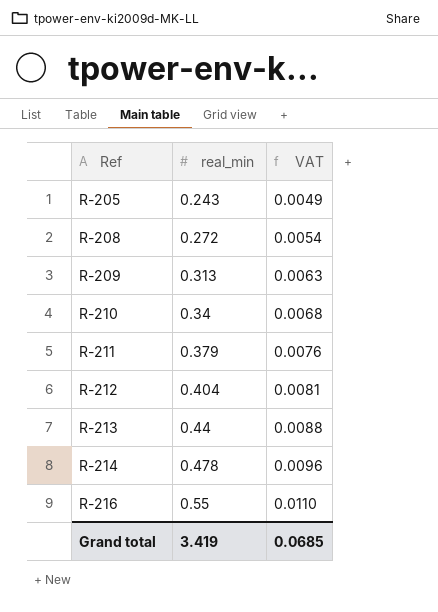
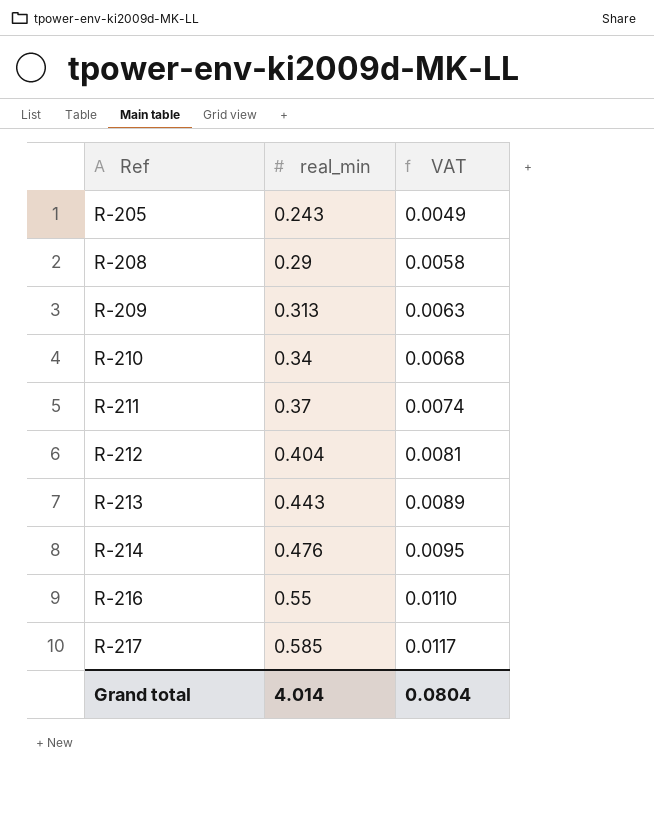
R-208 | real_min: 0.272 -> 0.29
R-208 | VAT: 0.0054 -> 0.0058
R-211 | real_min: 0.379 -> 0.37
R-211 | VAT: 0.0076 -> 0.0074
R-213 | real_min: 0.44 -> 0.443
R-213 | VAT: 0.0088 -> 0.0089
R-214 | real_min: 0.478 -> 0.476
R-214 | VAT: 0.0096 -> 0.0095
row R-217: none -> 0.585 | 0.0117
Grand total | real_min: 3.419 -> 4.014
Grand total | VAT: 0.0685 -> 0.0804

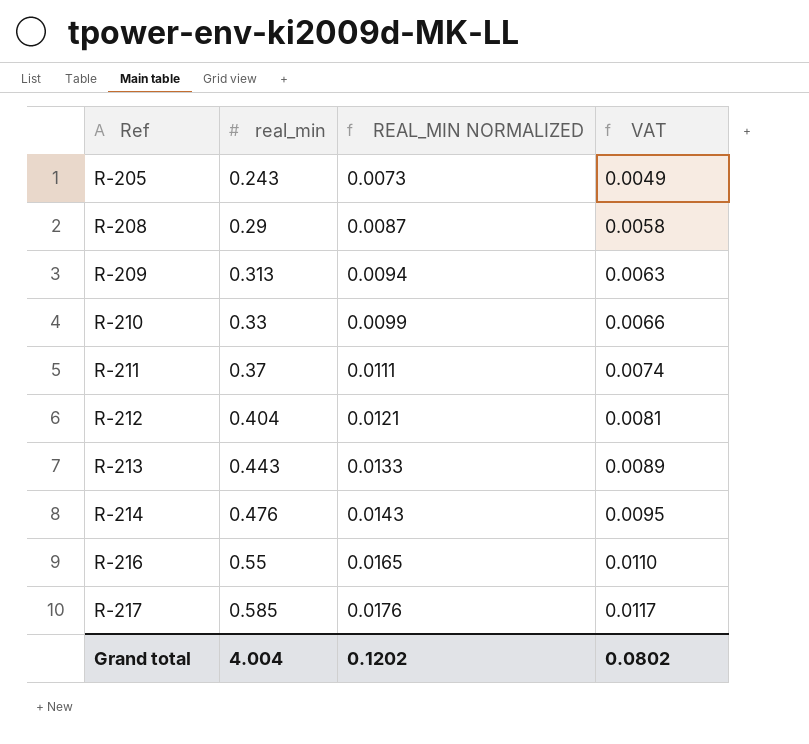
column REAL_MIN NORMALIZED | formula: none -> [real_min] * 0.03
R-210 | real_min: 0.34 -> 0.33
R-210 | VAT: 0.0068 -> 0.0066
Grand total | real_min: 4.014 -> 4.004
Grand total | VAT: 0.0804 -> 0.0802

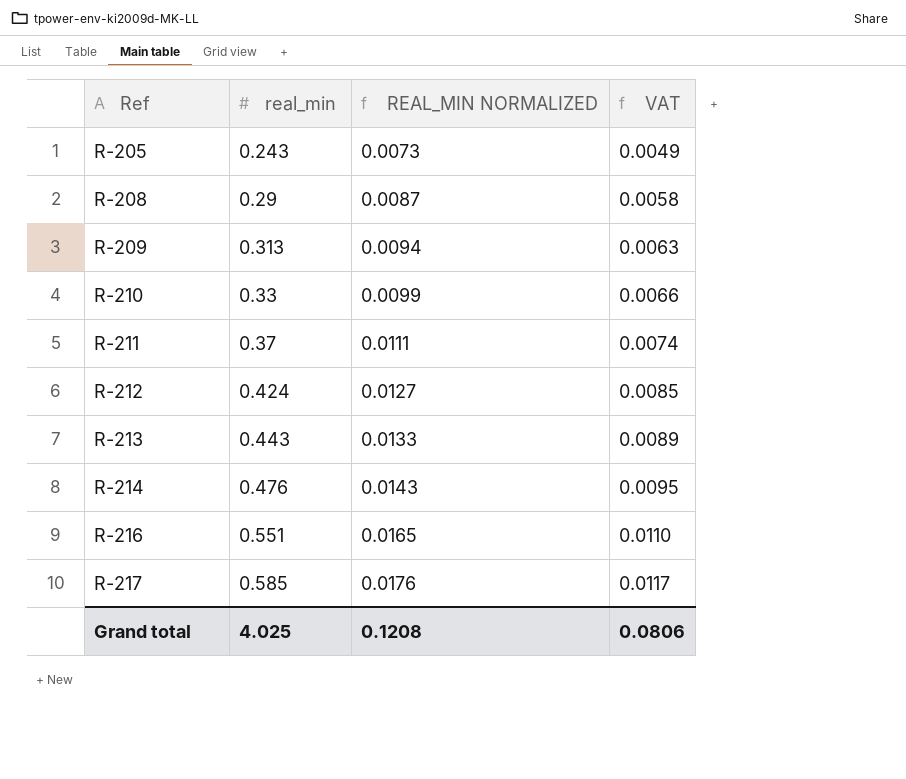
R-212 | real_min: 0.404 -> 0.424
R-212 | REAL_MIN NORMALIZED: 0.0121 -> 0.0127
R-212 | VAT: 0.0081 -> 0.0085
R-216 | real_min: 0.55 -> 0.551
Grand total | real_min: 4.004 -> 4.025
Grand total | REAL_MIN NORMALIZED: 0.1202 -> 0.1208
Grand total | VAT: 0.0802 -> 0.0806

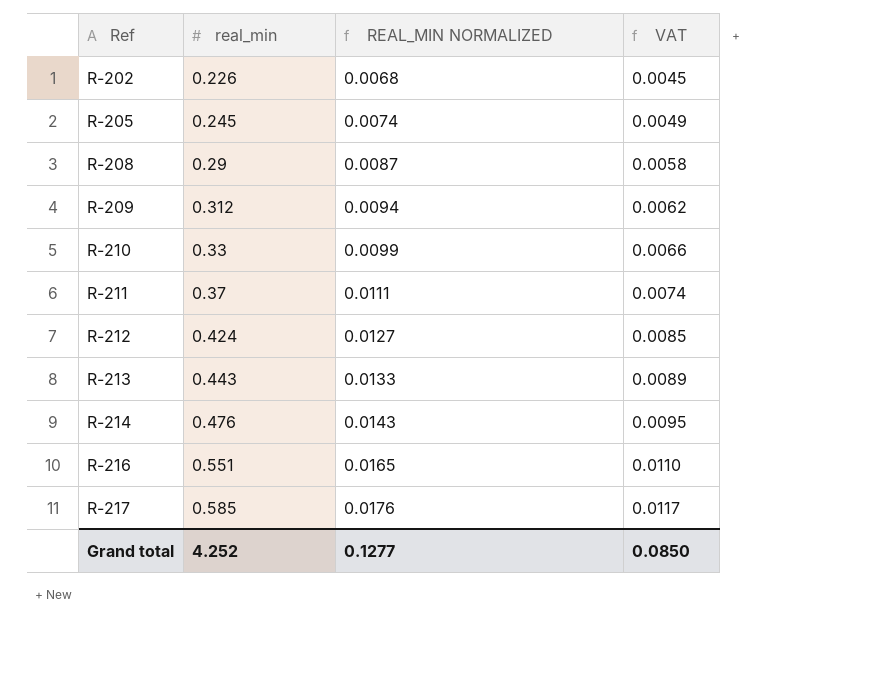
row R-202: none -> 0.226 | 0.0068 | 0.0045
R-205 | real_min: 0.243 -> 0.245
R-205 | REAL_MIN NORMALIZED: 0.0073 -> 0.0074
R-209 | real_min: 0.313 -> 0.312
R-209 | VAT: 0.0063 -> 0.0062
Grand total | real_min: 4.025 -> 4.252
Grand total | REAL_MIN NORMALIZED: 0.1208 -> 0.1277
Grand total | VAT: 0.0806 -> 0.0850

